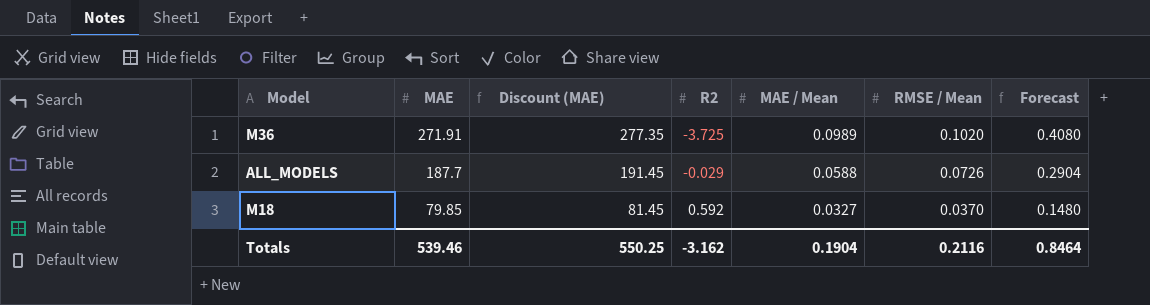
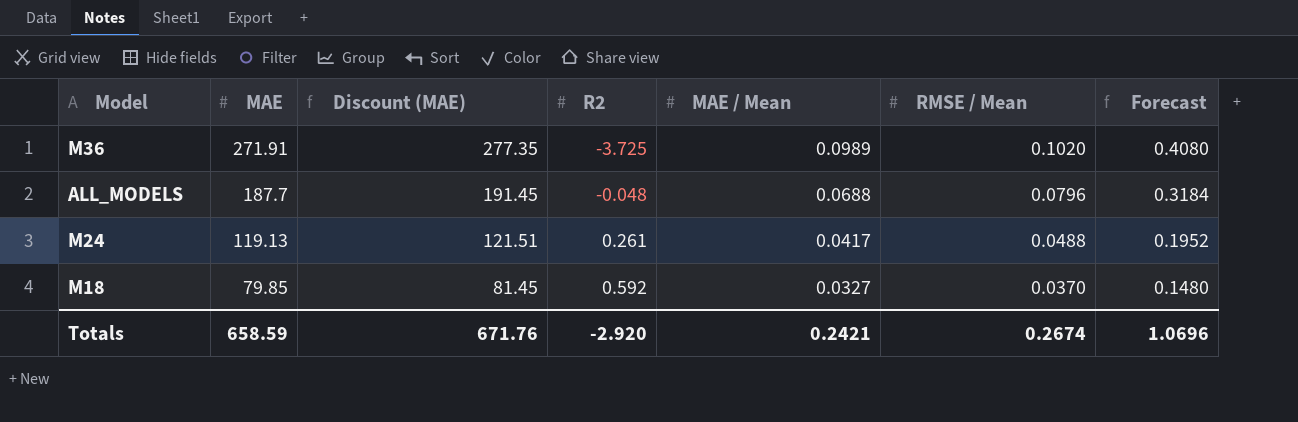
ALL_MODELS | R2: -0.029 -> -0.048
ALL_MODELS | MAE / Mean: 0.0588 -> 0.0688
ALL_MODELS | RMSE / Mean: 0.0726 -> 0.0796
ALL_MODELS | Forecast: 0.2904 -> 0.3184
row M24: none -> 119.13 | 121.51 | 0.261 | 0.0417 | 0.0488 | 0.1952
Totals | MAE: 539.46 -> 658.59
Totals | Discount (MAE): 550.25 -> 671.76
Totals | R2: -3.162 -> -2.920
Totals | MAE / Mean: 0.1904 -> 0.2421
Totals | RMSE / Mean: 0.2116 -> 0.2674
Totals | Forecast: 0.8464 -> 1.0696

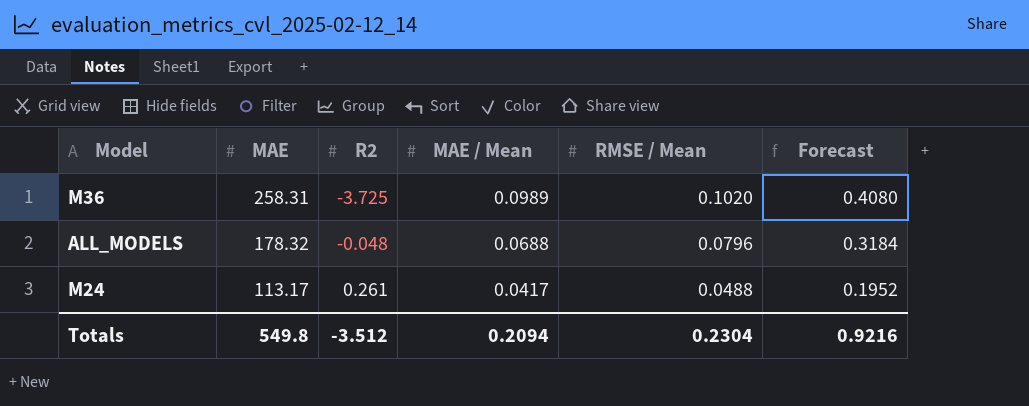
column Discount (MAE) | formula: [MAE] * 1.02 -> none
row M18: 79.85 | 81.45 | 0.592 | 0.0327 | 0.0370 | 0.1480 -> none
M36 | MAE: 271.91 -> 258.31
ALL_MODELS | MAE: 187.7 -> 178.32
M24 | MAE: 119.13 -> 113.17
Totals | MAE: 658.59 -> 549.8
Totals | R2: -2.920 -> -3.512
Totals | MAE / Mean: 0.2421 -> 0.2094
Totals | RMSE / Mean: 0.2674 -> 0.2304
Totals | Forecast: 1.0696 -> 0.9216

